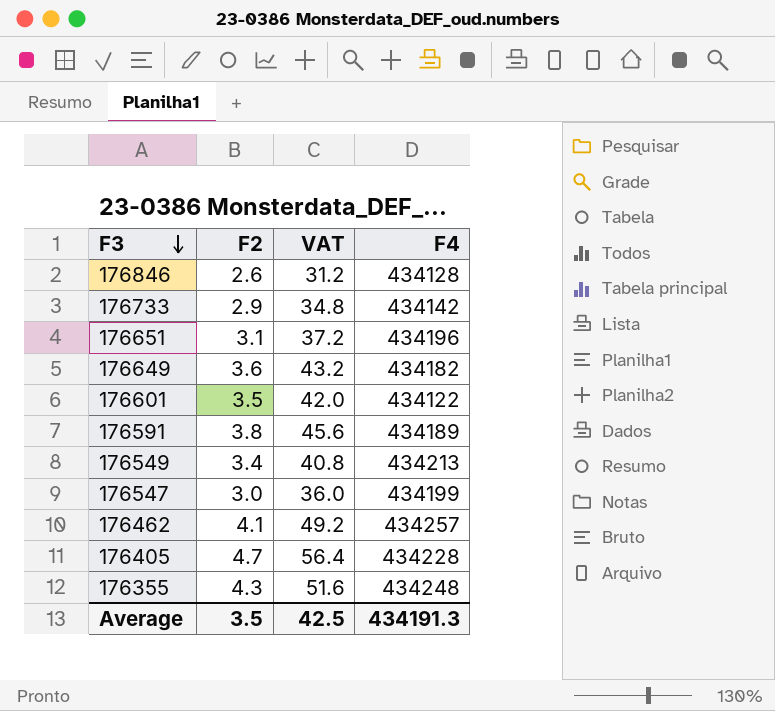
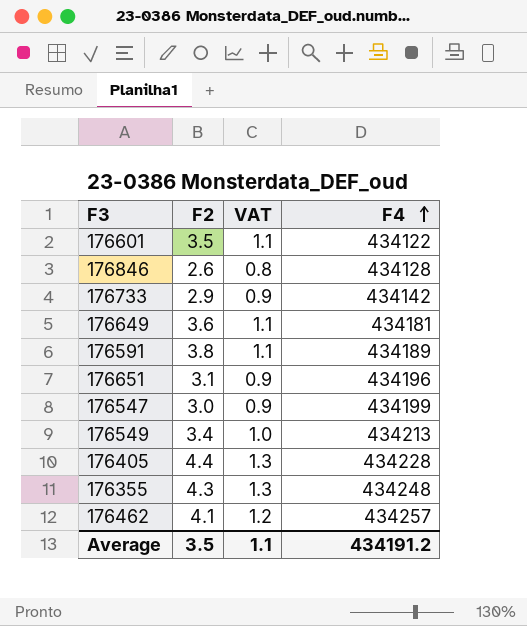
row order: F3 descending -> F4 ascending
column VAT | formula: [F2] * 12 -> [F2] * 0.3
176649 | F4: 434182 -> 434181
176405 | F2: 4.7 -> 4.4
Average | VAT: 42.5 -> 1.1
Average | F4: 434191.3 -> 434191.2

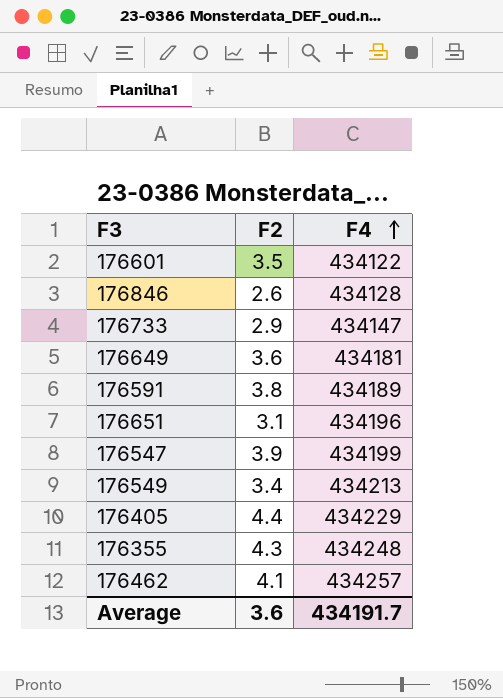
column VAT | formula: [F2] * 0.3 -> none
176733 | F4: 434142 -> 434147
176547 | F2: 3.0 -> 3.9
176405 | F4: 434228 -> 434229
Average | F2: 3.5 -> 3.6
Average | F4: 434191.2 -> 434191.7

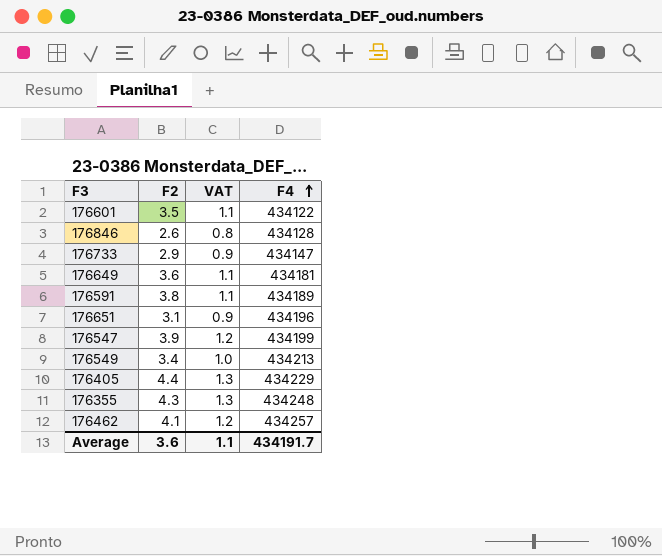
column VAT | formula: none -> [F2] * 0.3

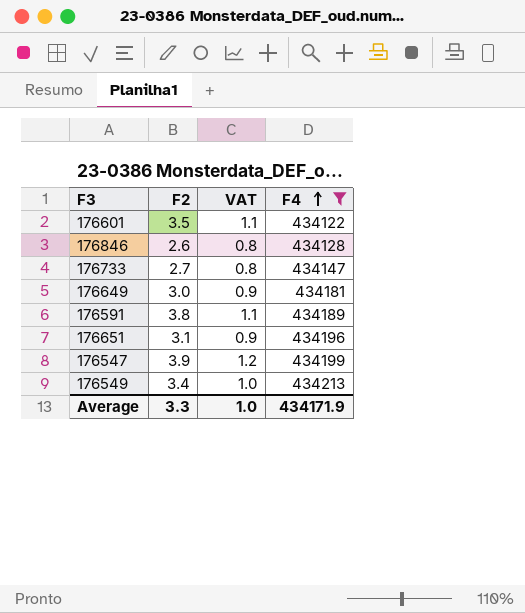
filter: none -> F4 <= 434213
176733 | F2: 2.9 -> 2.7
176733 | VAT: 0.9 -> 0.8
176649 | F2: 3.6 -> 3.0
176649 | VAT: 1.1 -> 0.9
Average | F2: 3.6 -> 3.3
Average | VAT: 1.1 -> 1.0
Average | F4: 434191.7 -> 434171.9

